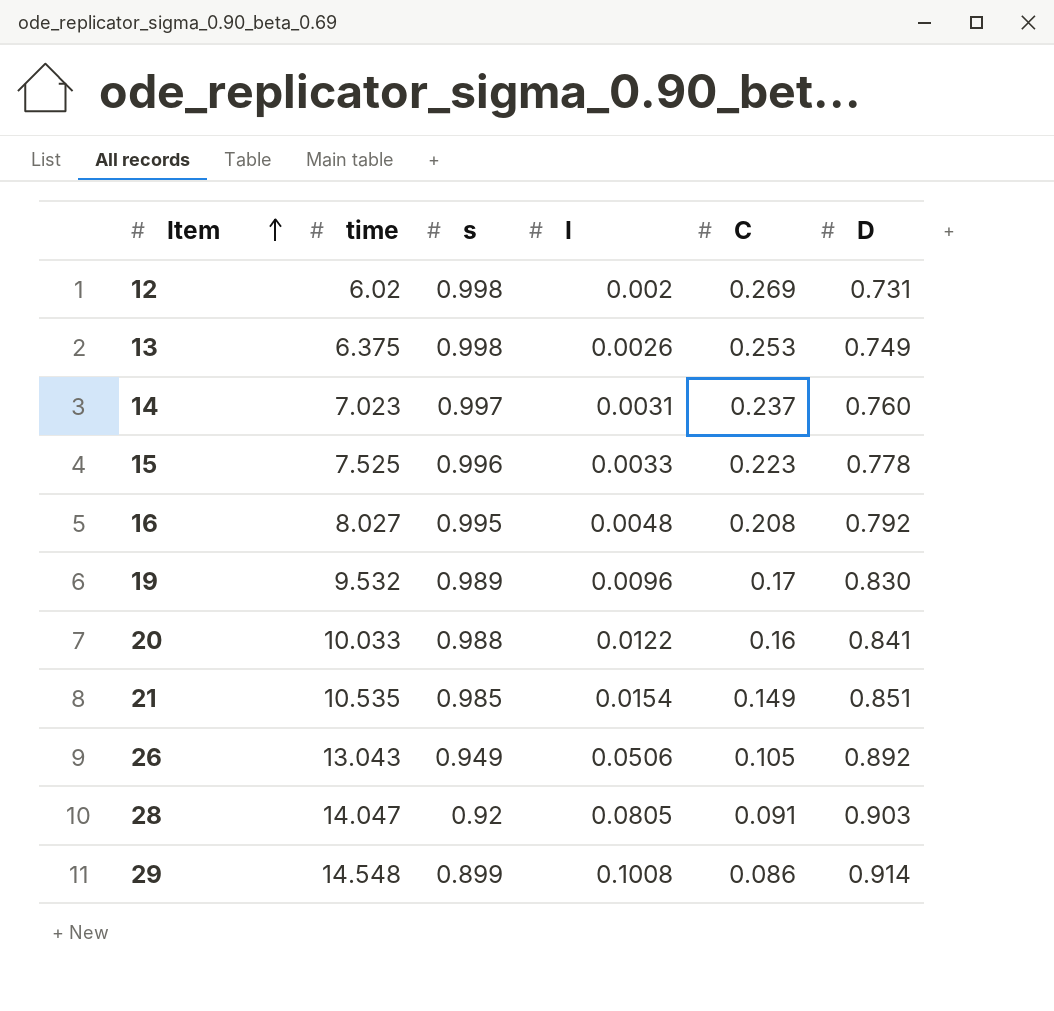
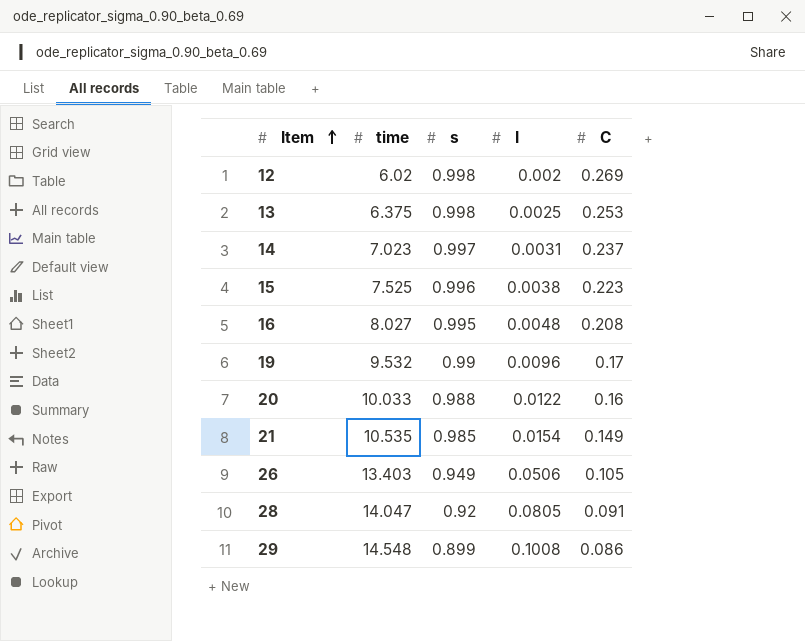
column D | position: 6 -> none
13 | I: 0.0026 -> 0.0025
15 | I: 0.0033 -> 0.0038
19 | s: 0.989 -> 0.99
26 | time: 13.043 -> 13.403

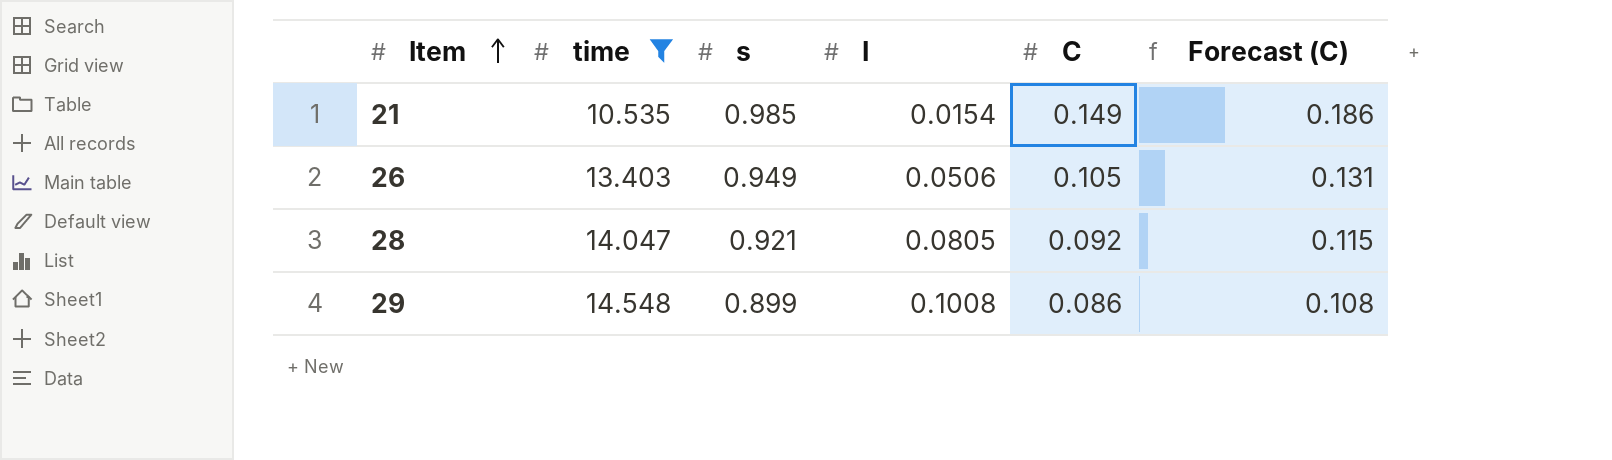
filter: none -> time >= 10.535
column Forecast (C) | formula: none -> [C] * 1.25
28 | s: 0.92 -> 0.921
28 | C: 0.091 -> 0.092

